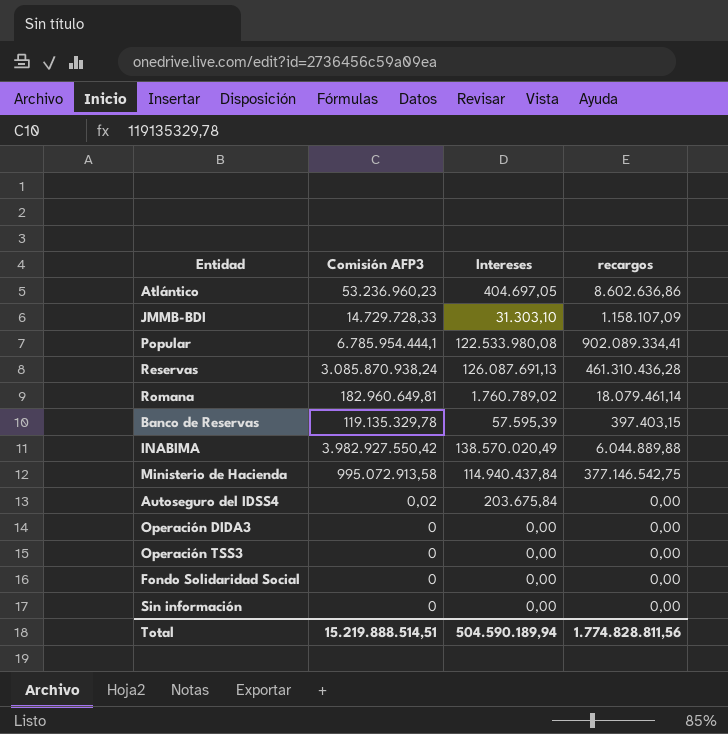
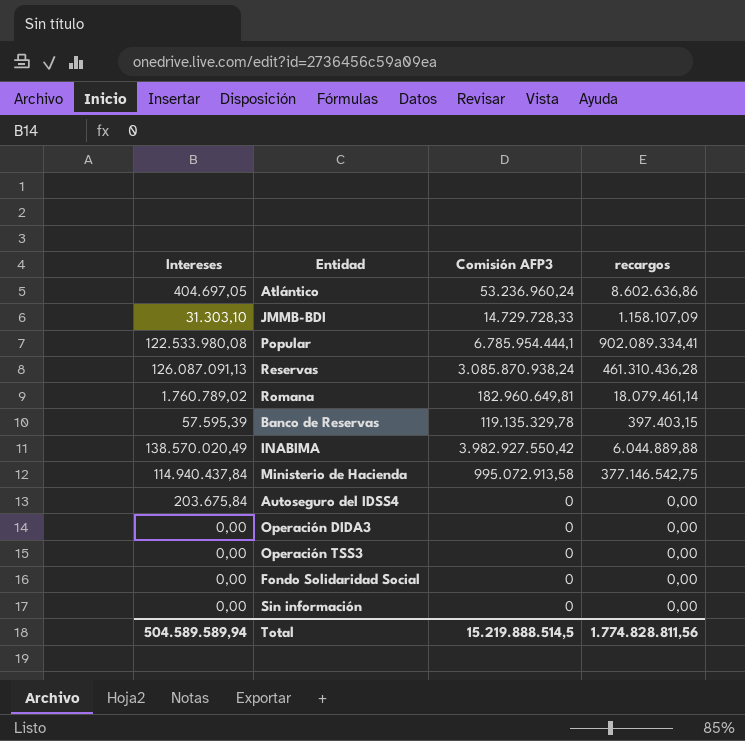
column Intereses | position: 3 -> 1
Atlántico | Comisión AFP3: 53.236.960,23 -> 53.236.960,24
Reservas | Intereses: 126.087.691,13 -> 126.087.091,13
Autoseguro del IDSS4 | Comisión AFP3: 0,02 -> 0
Total | Intereses: 504.590.189,94 -> 504.589.589,94
Total | Comisión AFP3: 15.219.888.514,51 -> 15.219.888.514,5

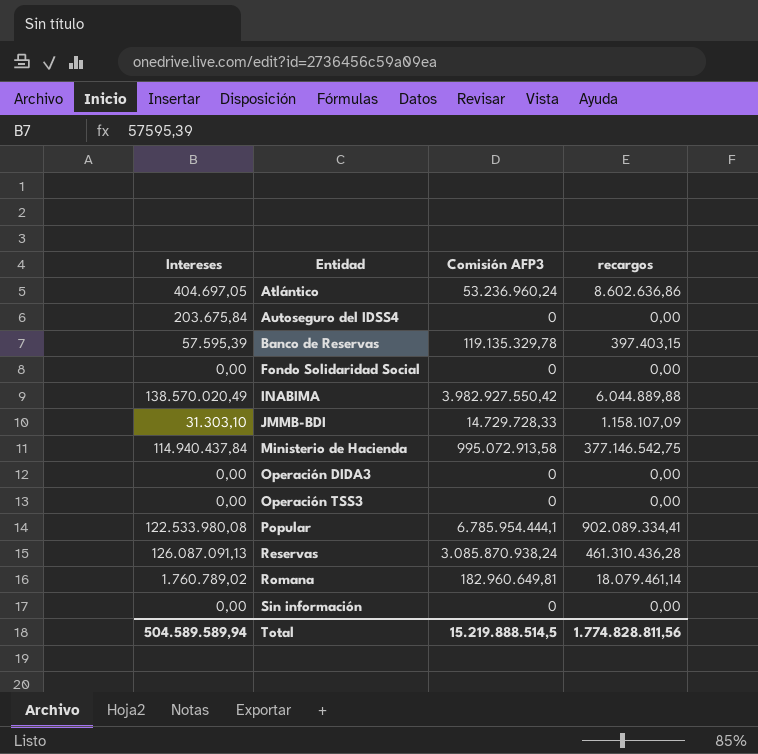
row order: none -> Entidad ascending

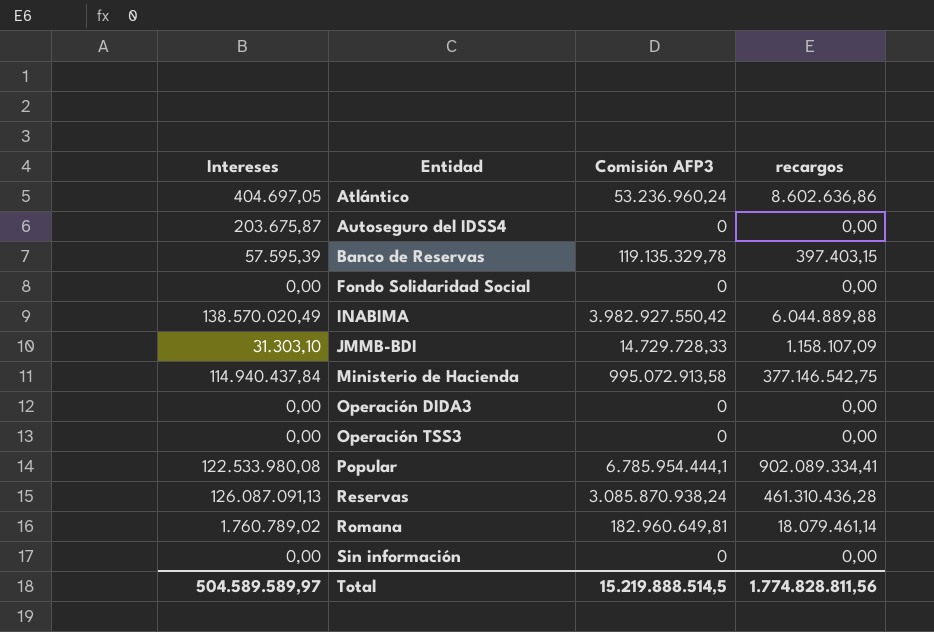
Autoseguro del IDSS4 | Intereses: 203.675,84 -> 203.675,87
Total | Intereses: 504.589.589,94 -> 504.589.589,97

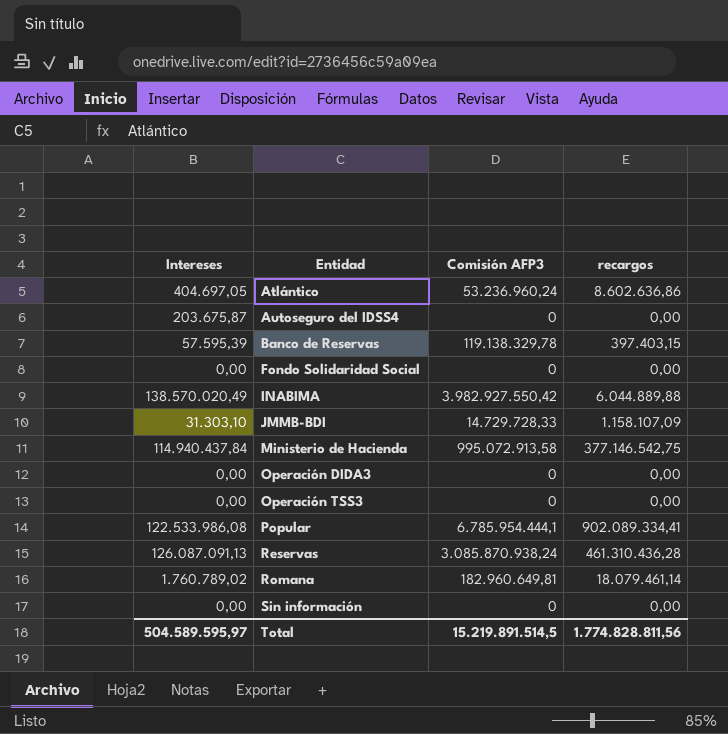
Banco de Reservas | Comisión AFP3: 119.135.329,78 -> 119.138.329,78
Popular | Intereses: 122.533.980,08 -> 122.533.986,08
Total | Intereses: 504.589.589,97 -> 504.589.595,97
Total | Comisión AFP3: 15.219.888.514,5 -> 15.219.891.514,5

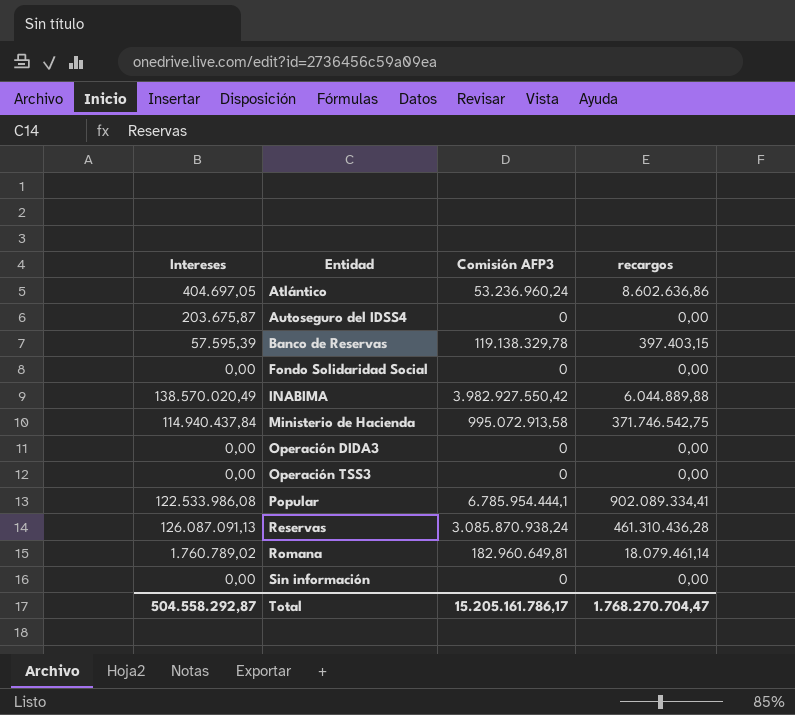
row JMMB-BDI: 31.303,10 | 14.729.728,33 | 1.158.107,09 -> none
Ministerio de Hacienda | recargos: 377.146.542,75 -> 371.746.542,75
Total | Intereses: 504.589.595,97 -> 504.558.292,87
Total | Comisión AFP3: 15.219.891.514,5 -> 15.205.161.786,17
Total | recargos: 1.774.828.811,56 -> 1.768.270.704,47

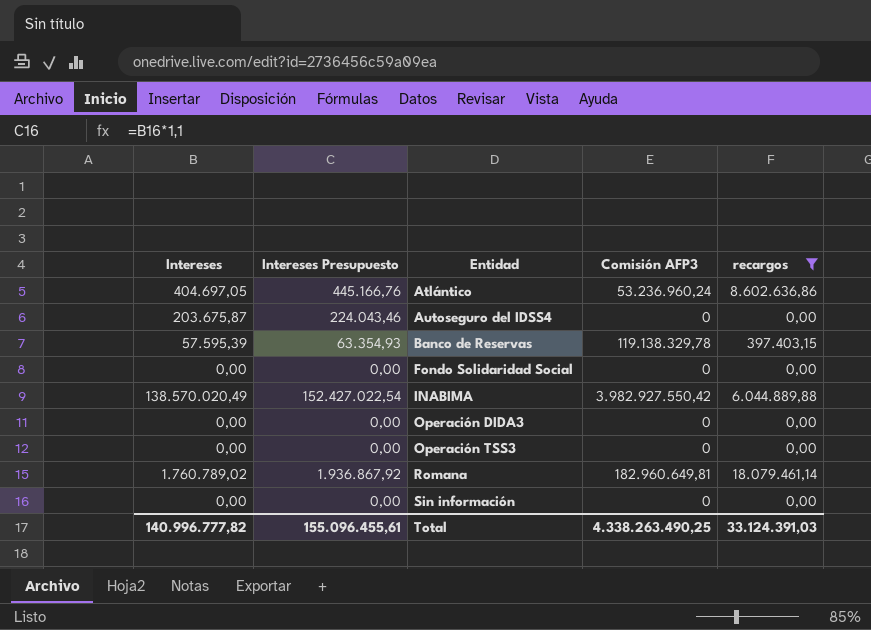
filter: none -> recargos <= 18.079.461,14
column Intereses Presupuesto | formula: none -> [Intereses] * 1,1
Total | Intereses: 504.558.292,87 -> 140.996.777,82
Total | Comisión AFP3: 15.205.161.786,17 -> 4.338.263.490,25
Total | recargos: 1.768.270.704,47 -> 33.124.391,03

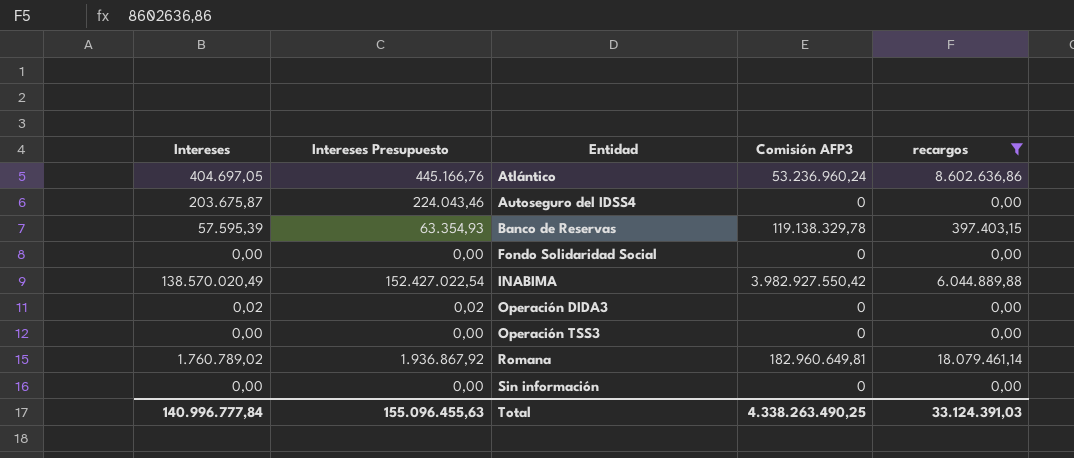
Operación DIDA3 | Intereses: 0,00 -> 0,02
Operación DIDA3 | Intereses Presupuesto: 0,00 -> 0,02
Total | Intereses: 140.996.777,82 -> 140.996.777,84
Total | Intereses Presupuesto: 155.096.455,61 -> 155.096.455,63

